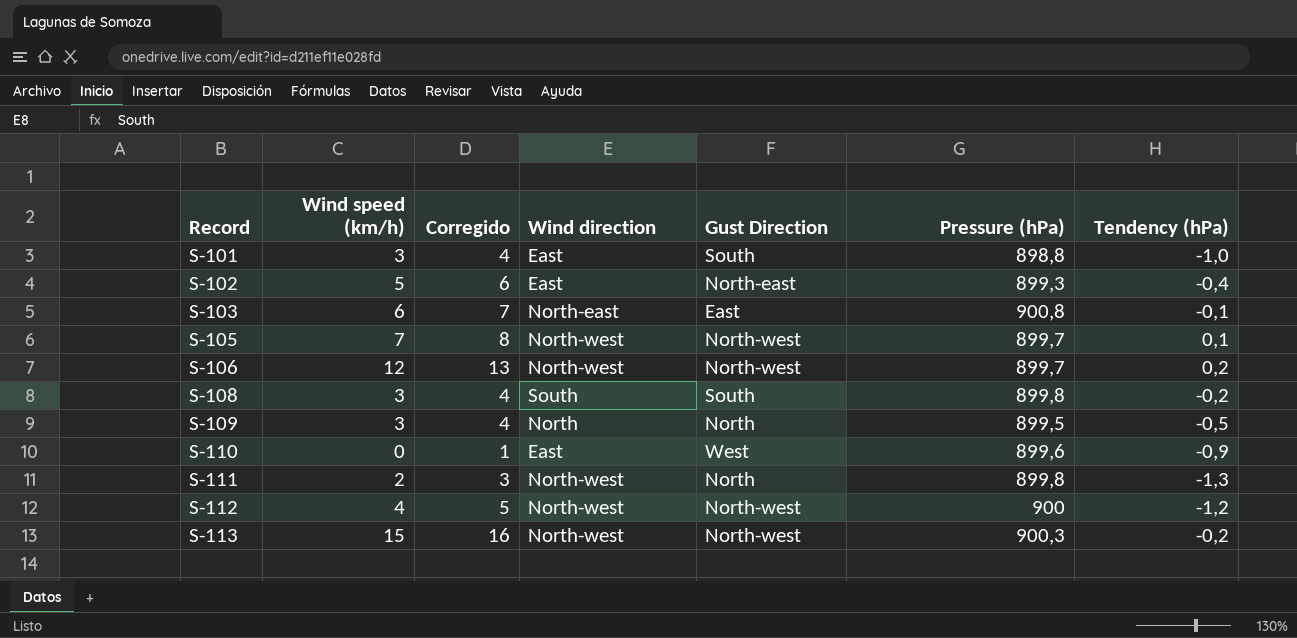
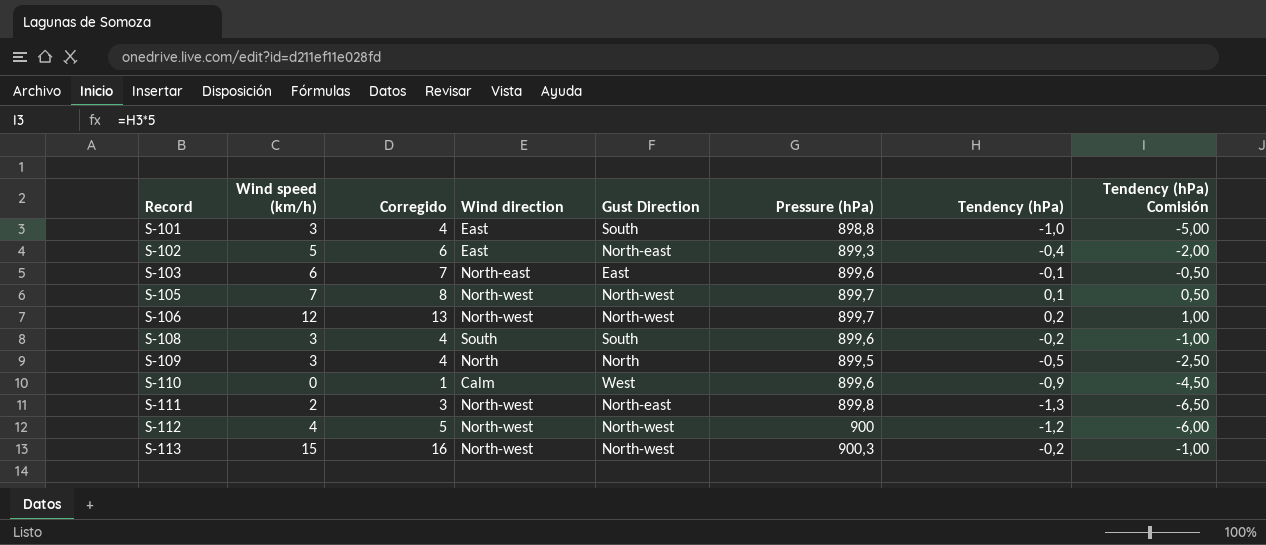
column Tendency (hPa) Comisión | formula: none -> [Tendency (hPa)] * 5
S-103 | Pressure (hPa): 900,8 -> 899,6
S-108 | Pressure (hPa): 899,8 -> 899,6
S-110 | Wind direction: East -> Calm
S-111 | Gust Direction: North -> North-east

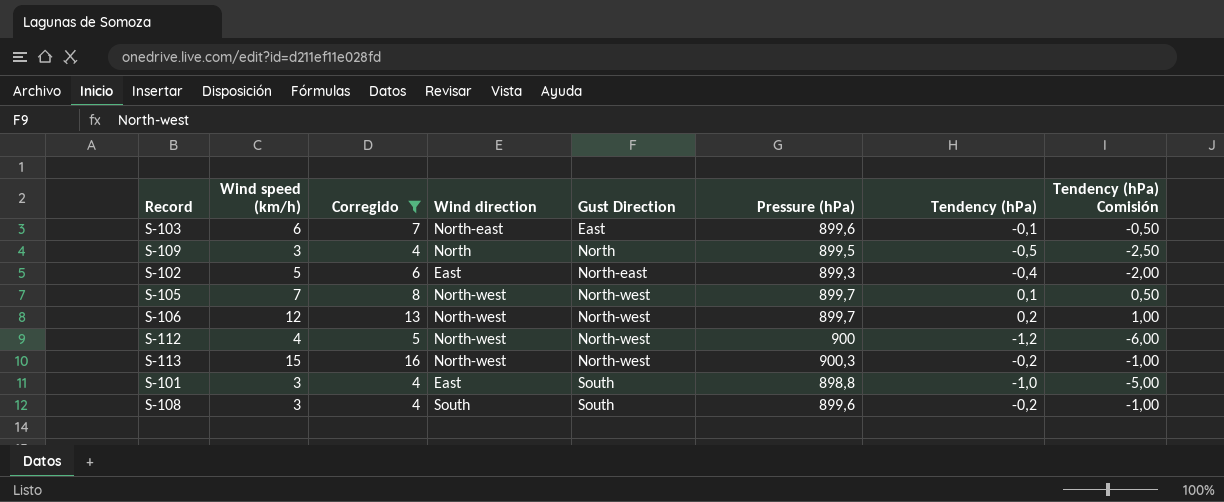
filter: none -> Corregido >= 4
row order: Record ascending -> Gust Direction ascending

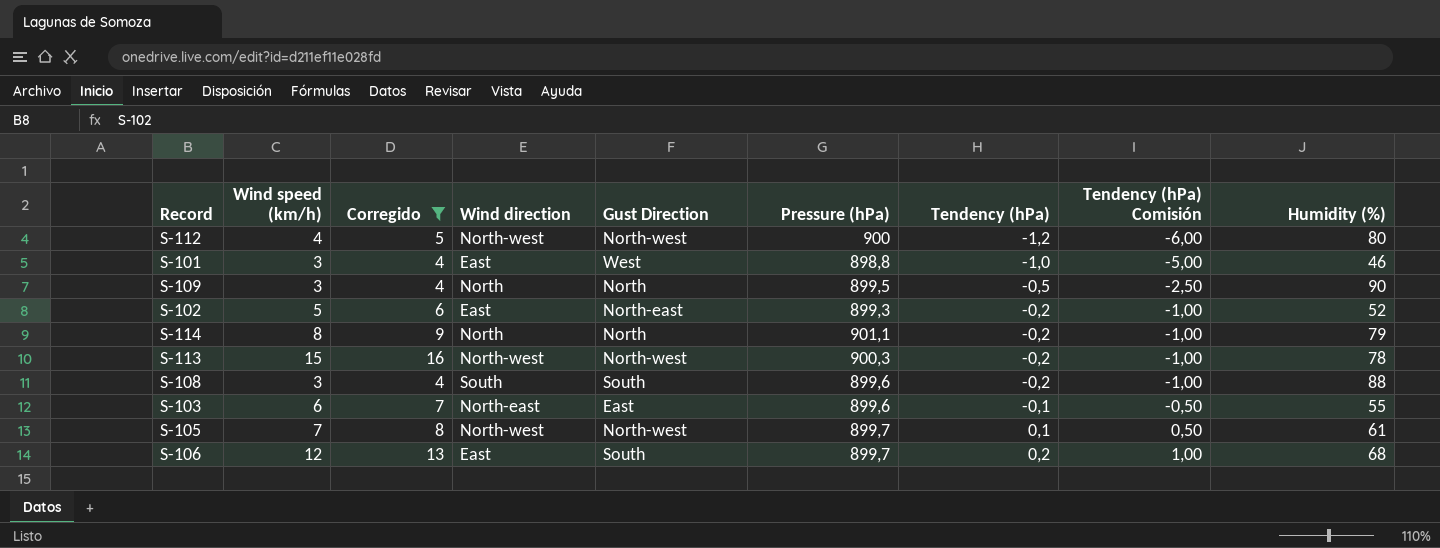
row order: Gust Direction ascending -> Tendency (hPa) ascending
column Humidity (%) | position: none -> 9
S-101 | Gust Direction: South -> West
S-102 | Tendency (hPa): -0,4 -> -0,2
S-102 | Tendency (hPa) Comisión: -2,00 -> -1,00
row S-114: none -> 8 | 9 | North | North | 901,1 | -0,2 | -1,00 | 79
S-106 | Wind direction: North-west -> East
S-106 | Gust Direction: North-west -> South

